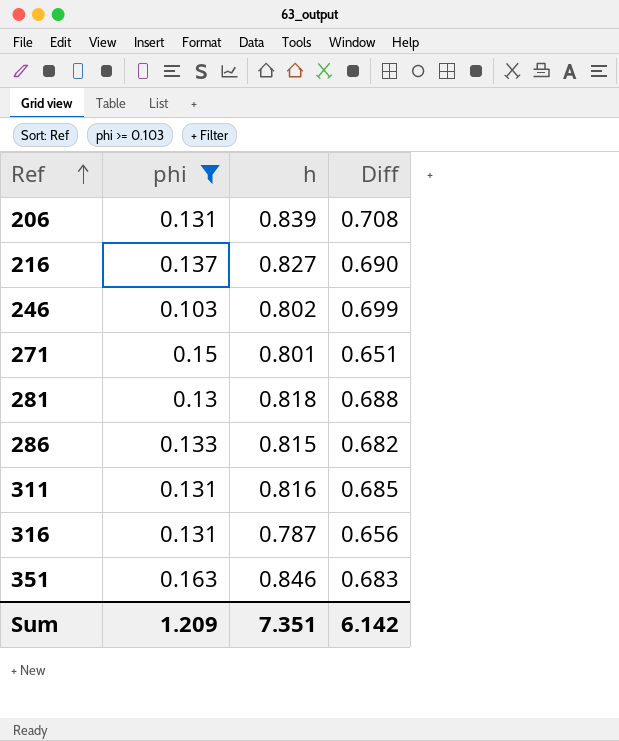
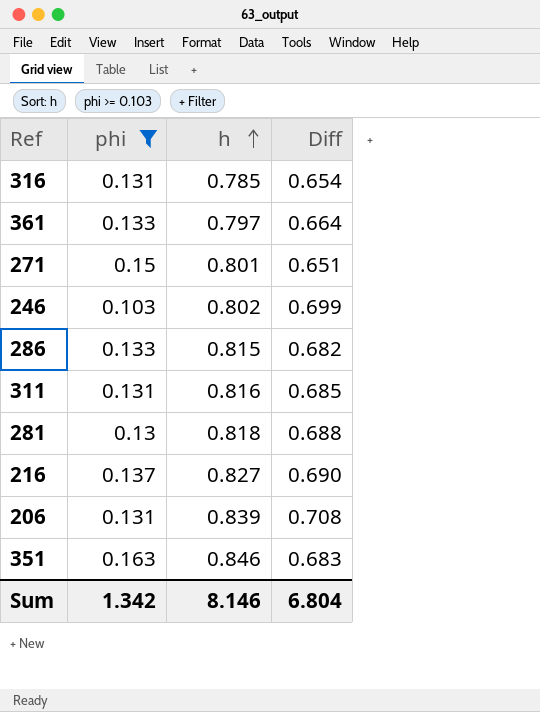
row order: Ref ascending -> h ascending
316 | h: 0.787 -> 0.785
316 | Diff: 0.656 -> 0.654
row 361: none -> 0.133 | 0.797 | 0.664
Sum | phi: 1.209 -> 1.342
Sum | h: 7.351 -> 8.146
Sum | Diff: 6.142 -> 6.804

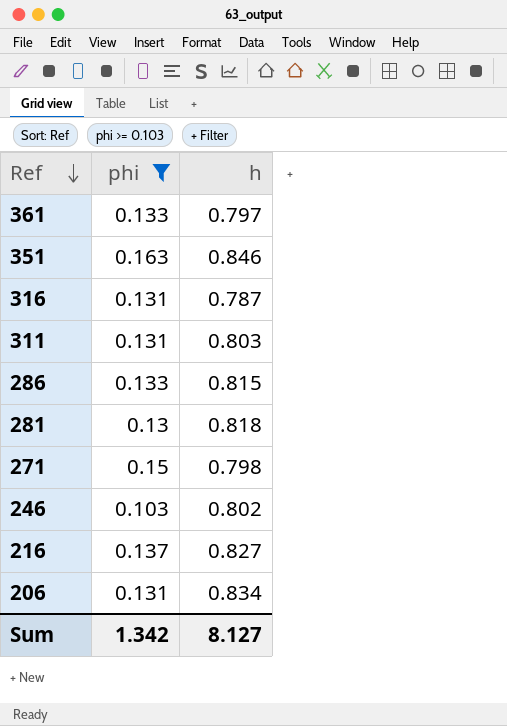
row order: h ascending -> Ref descending
column Diff | formula: [h] - [phi] -> none
316 | h: 0.785 -> 0.787
311 | h: 0.816 -> 0.803
271 | h: 0.801 -> 0.798
206 | h: 0.839 -> 0.834
Sum | h: 8.146 -> 8.127

